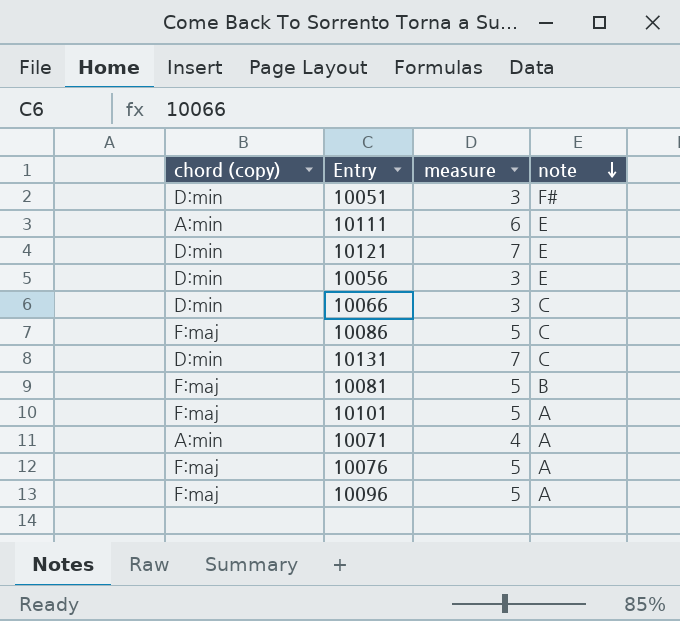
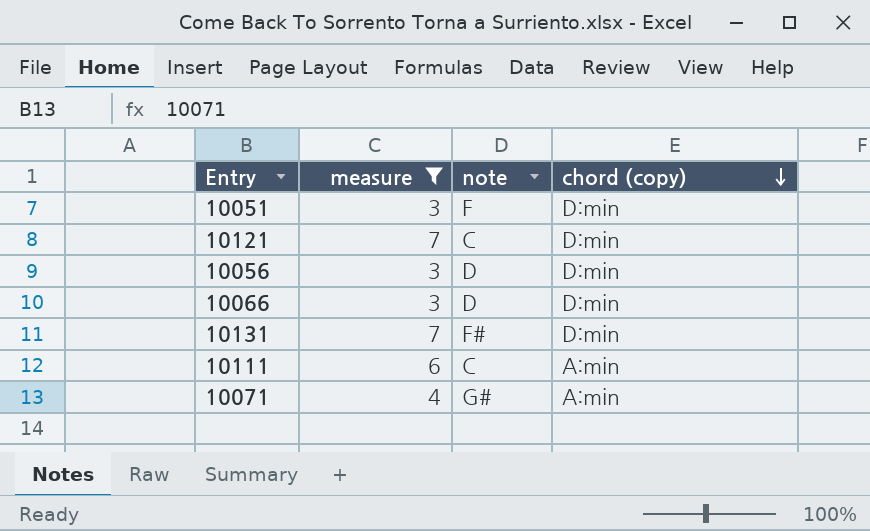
filter: none -> measure != 5
row order: note descending -> chord (copy) descending
column chord (copy) | position: 1 -> 4
10051 | note: F# -> F
10121 | note: E -> C
10056 | note: E -> D
10066 | note: C -> D
10131 | note: C -> F#
10111 | note: E -> C
10071 | note: A -> G#

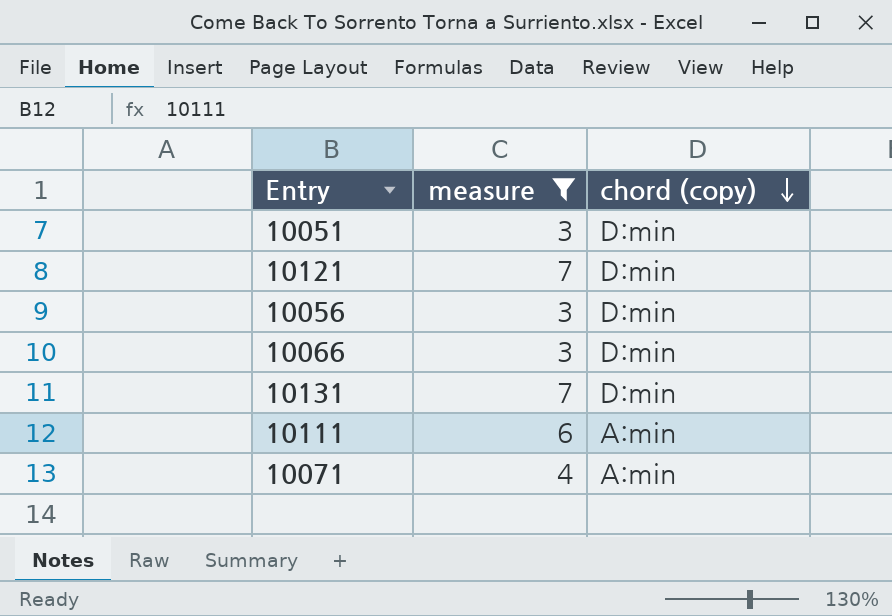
column note | position: 3 -> none

